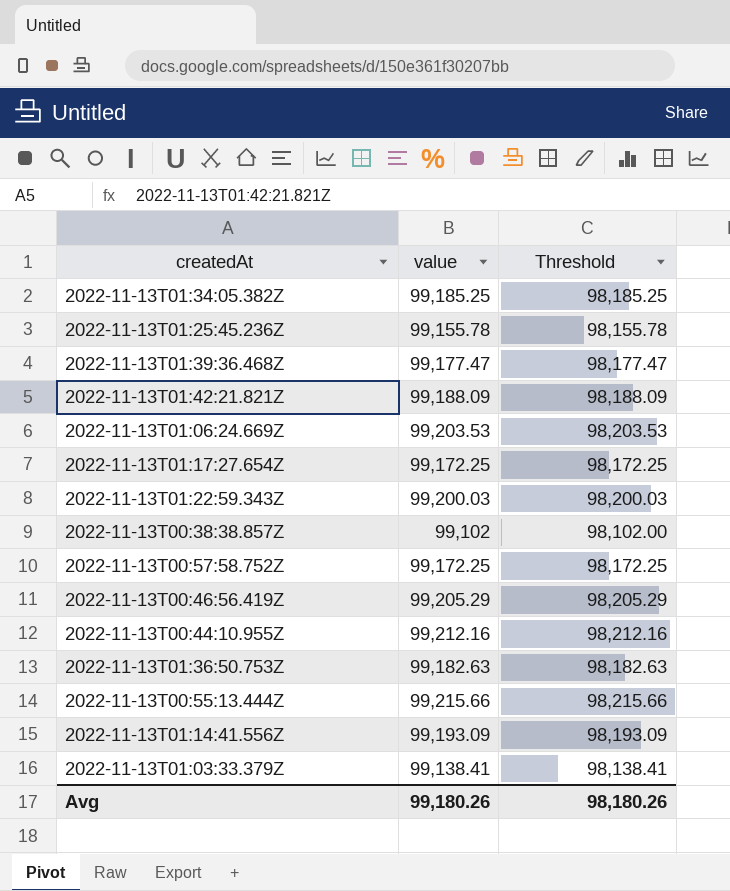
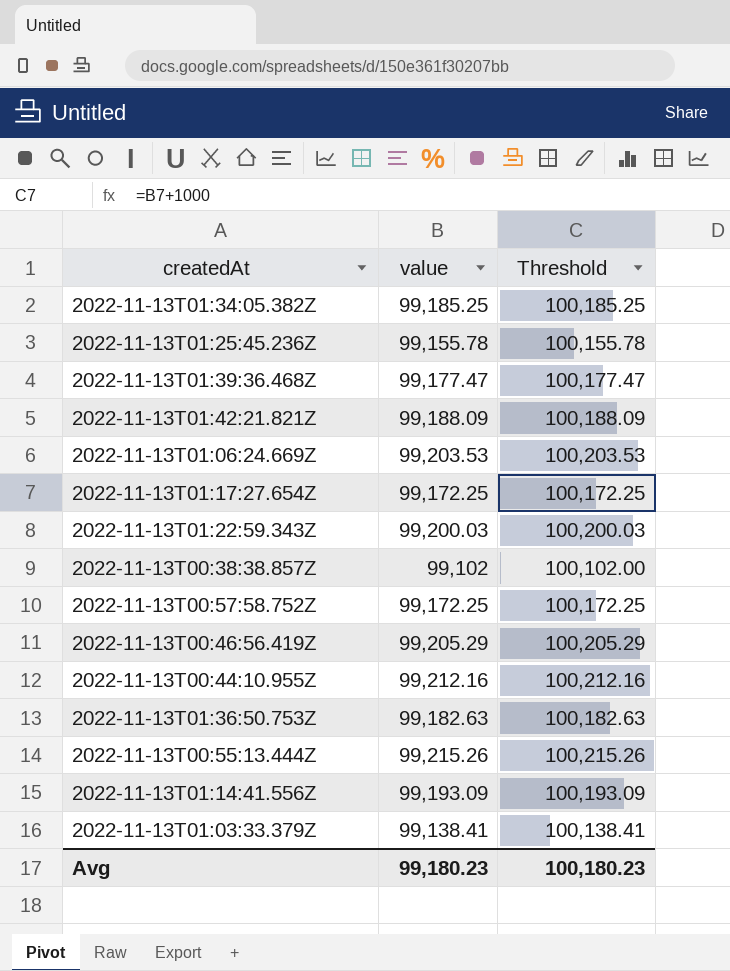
column Threshold | formula: [value] - 1000 -> [value] + 1000
2022-11-13T00:55:13.444Z | value: 99,215.66 -> 99,215.26
Avg | value: 99,180.26 -> 99,180.23
Avg | Threshold: 98,180.26 -> 100,180.23

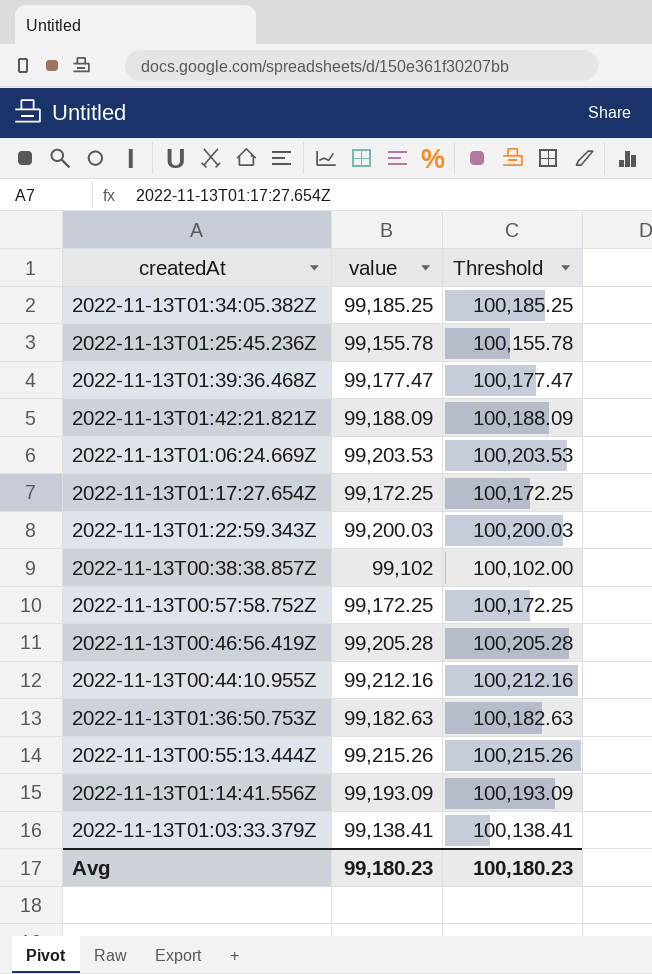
2022-11-13T00:46:56.419Z | value: 99,205.29 -> 99,205.28
2022-11-13T00:46:56.419Z | Threshold: 100,205.29 -> 100,205.28

